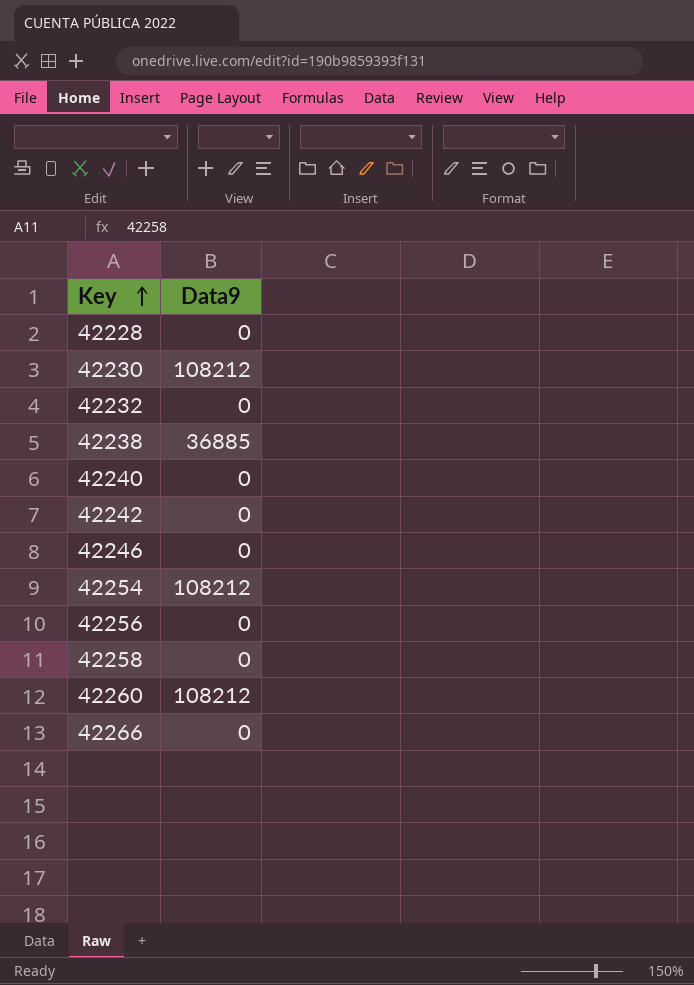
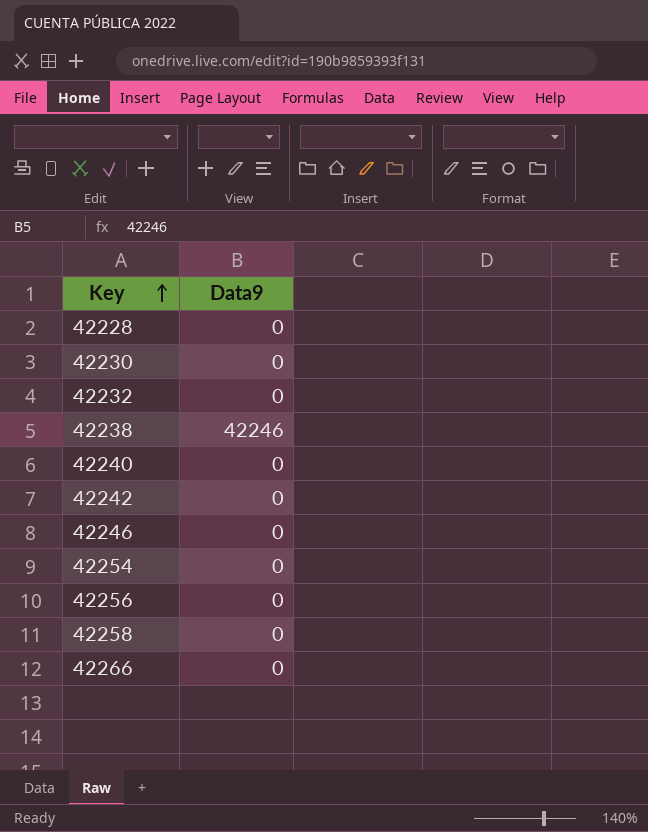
row 42260: 108212 -> none
42230 | Data9: 108212 -> 0
42238 | Data9: 36885 -> 42246
42254 | Data9: 108212 -> 0

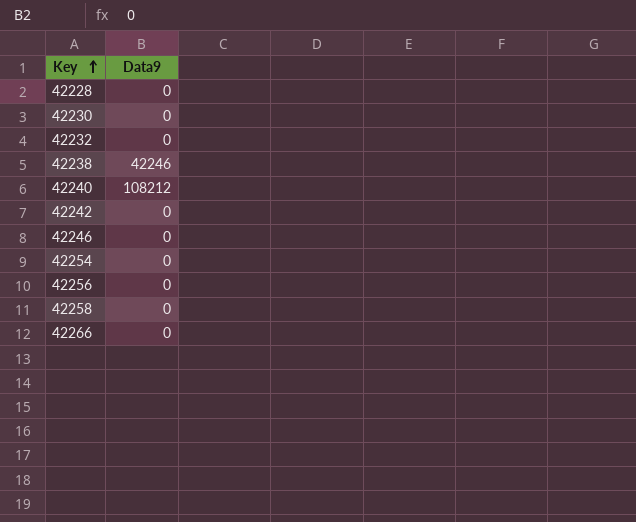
42240 | Data9: 0 -> 108212

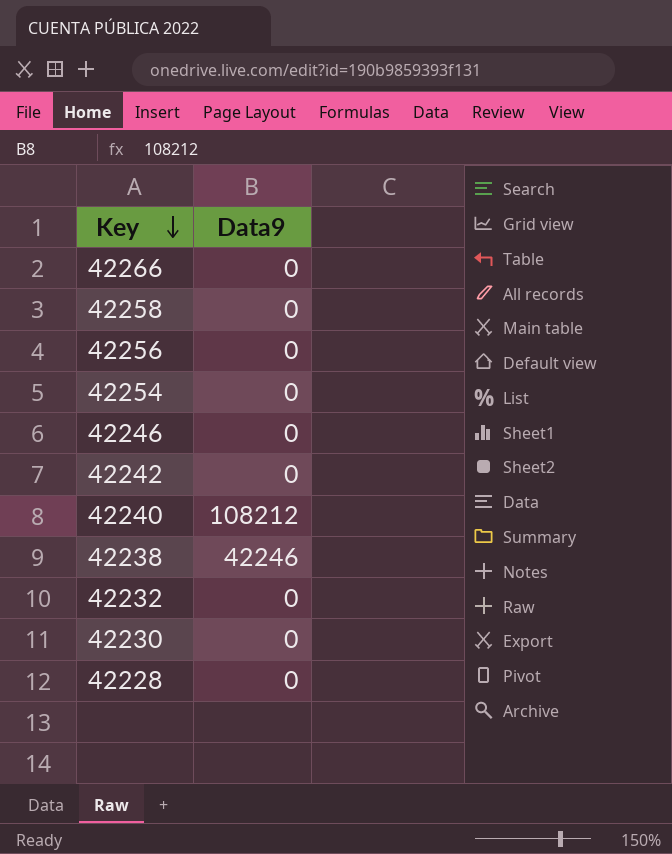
row order: Key ascending -> Key descending

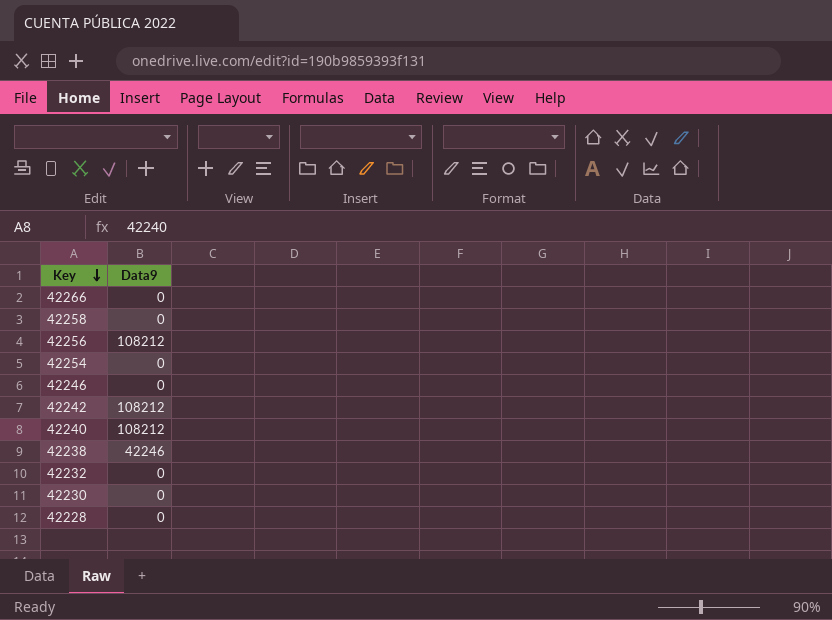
42256 | Data9: 0 -> 108212
42242 | Data9: 0 -> 108212

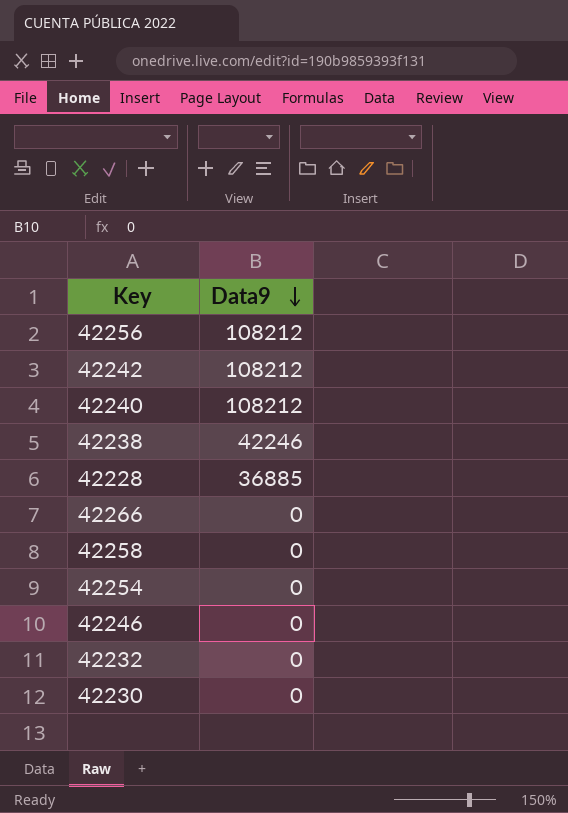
row order: Key descending -> Data9 descending
42228 | Data9: 0 -> 36885

